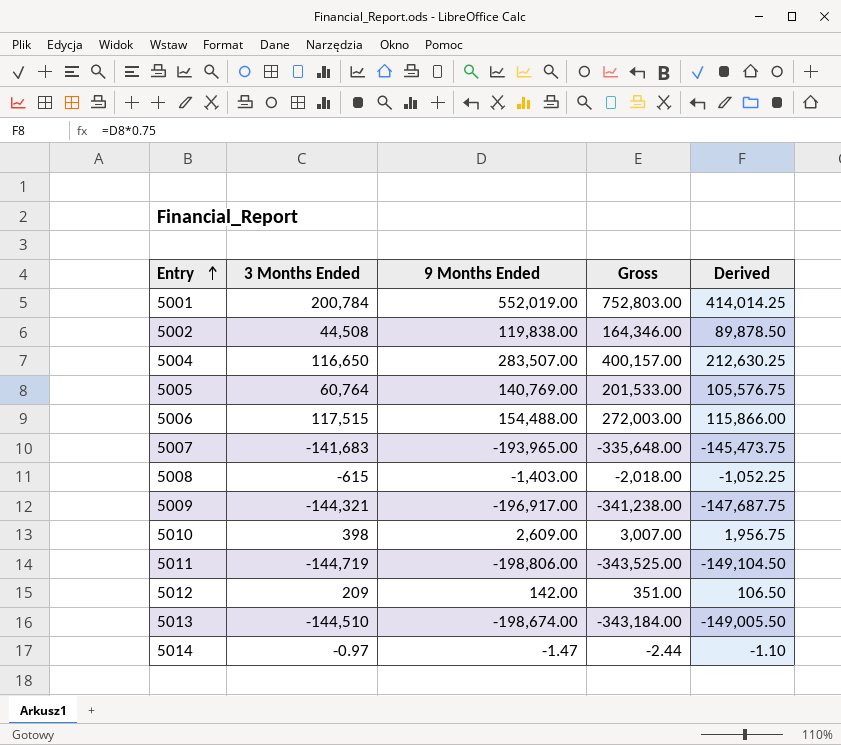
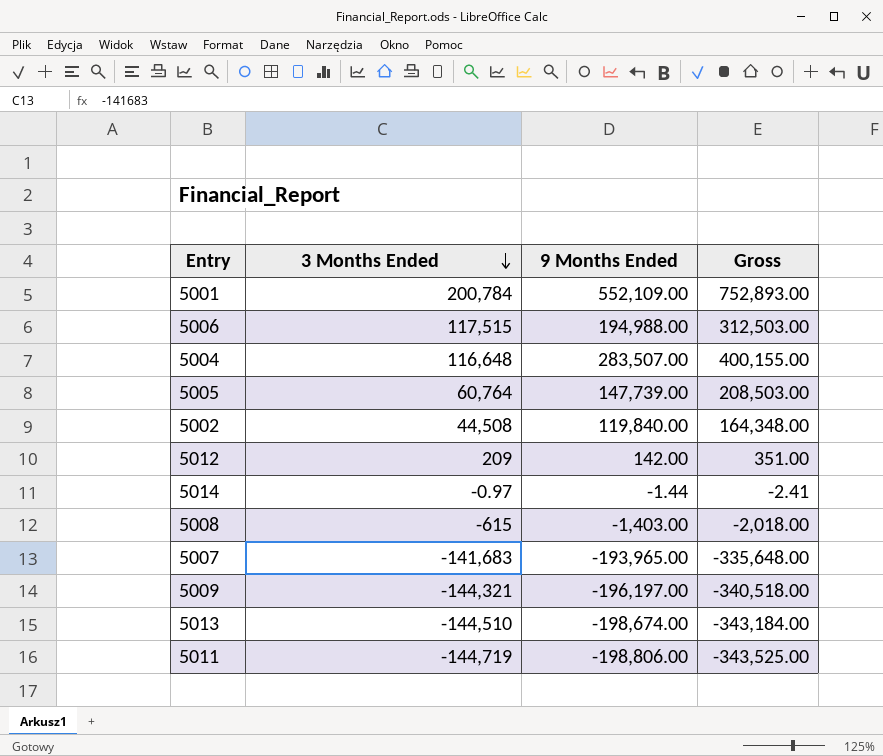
row order: Entry ascending -> 3 Months Ended descending
column Derived | formula: [9 Months Ended] * 0.75 -> none
row 5010: 398 | 2,609.00 | 3,007.00 | 1,956.75 -> none
5001 | 9 Months Ended: 552,019.00 -> 552,109.00
5001 | Gross: 752,803.00 -> 752,893.00
5006 | 9 Months Ended: 154,488.00 -> 194,988.00
5006 | Gross: 272,003.00 -> 312,503.00
5004 | 3 Months Ended: 116,650 -> 116,648
5004 | Gross: 400,157.00 -> 400,155.00
5005 | 9 Months Ended: 140,769.00 -> 147,739.00
5005 | Gross: 201,533.00 -> 208,503.00
5002 | 9 Months Ended: 119,838.00 -> 119,840.00
5002 | Gross: 164,346.00 -> 164,348.00
5014 | 9 Months Ended: -1.47 -> -1.44
5014 | Gross: -2.44 -> -2.41
5009 | 9 Months Ended: -196,917.00 -> -196,197.00
5009 | Gross: -341,238.00 -> -340,518.00

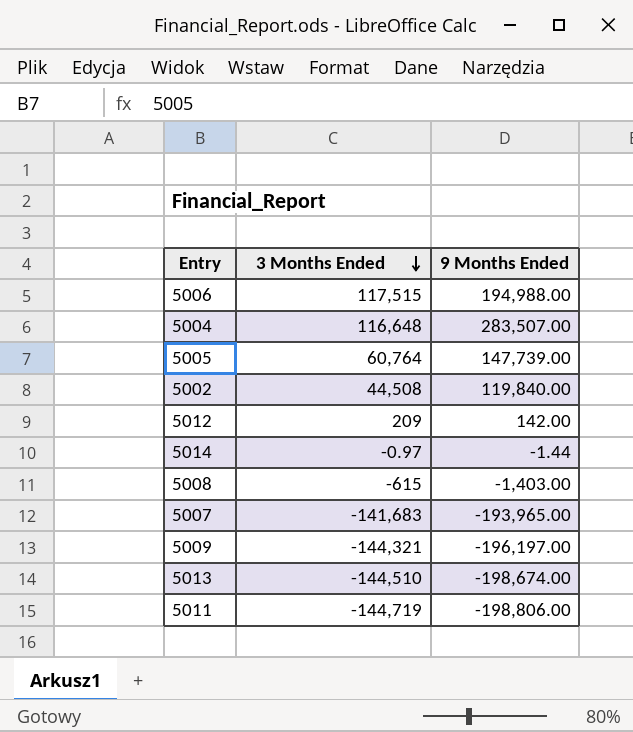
column Gross | formula: [3 Months Ended] + [9 Months Ended] -> none
row 5001: 200,784 | 552,109.00 | 752,893.00 -> none

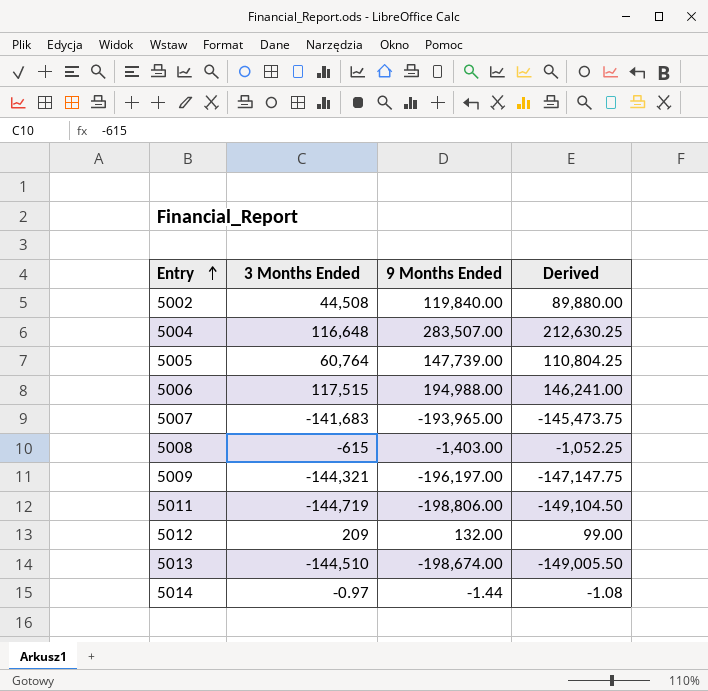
row order: 3 Months Ended descending -> Entry ascending
column Derived | formula: none -> [9 Months Ended] * 0.75
5012 | 9 Months Ended: 142.00 -> 132.00

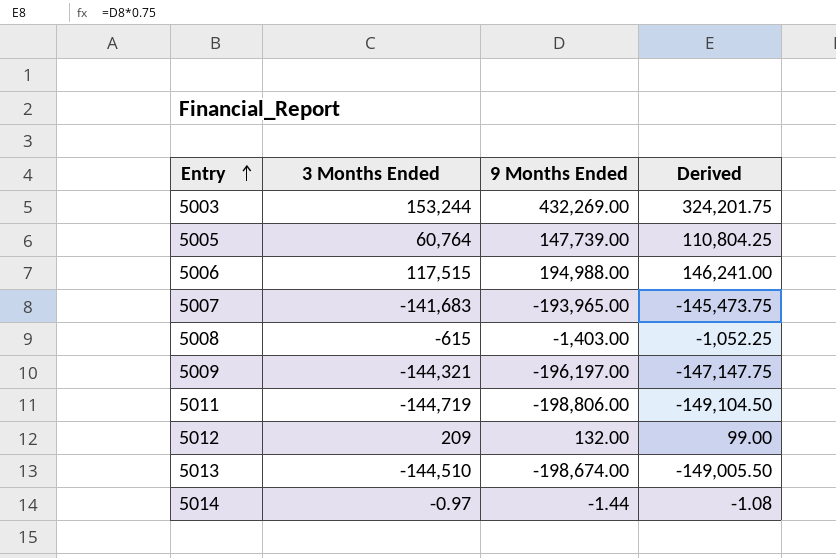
row 5002: 44,508 | 119,840.00 | 89,880.00 -> none
row 5004: 116,648 | 283,507.00 | 212,630.25 -> none
row 5003: none -> 153,244 | 432,269.00 | 324,201.75

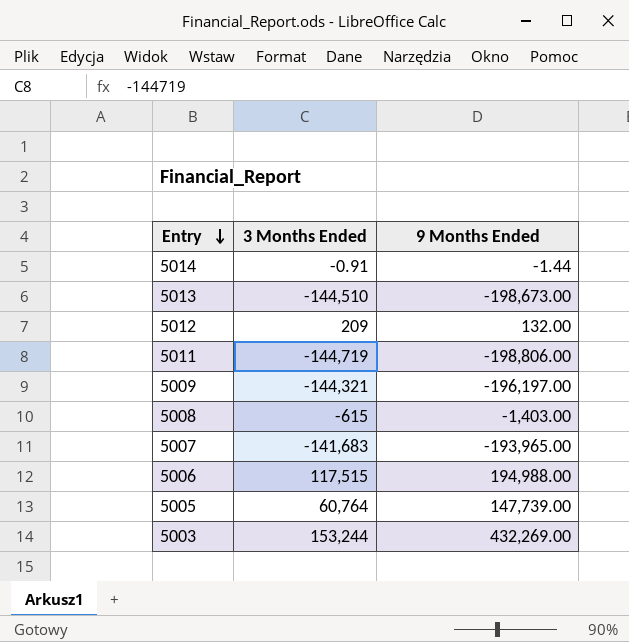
row order: Entry ascending -> Entry descending
column Derived | formula: [9 Months Ended] * 0.75 -> none
5014 | 3 Months Ended: -0.97 -> -0.91
5013 | 9 Months Ended: -198,674.00 -> -198,673.00

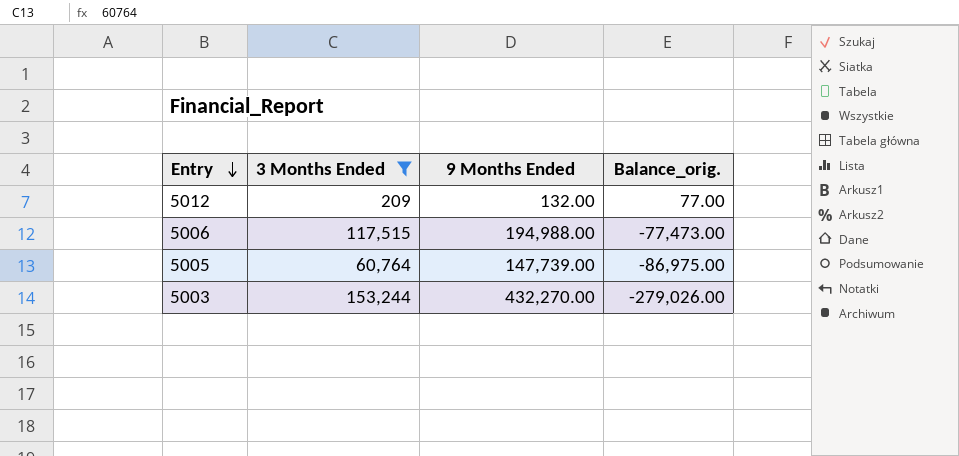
filter: none -> 3 Months Ended >= 209
column Balance_orig. | formula: none -> [3 Months Ended] - [9 Months Ended]
5003 | 9 Months Ended: 432,269.00 -> 432,270.00

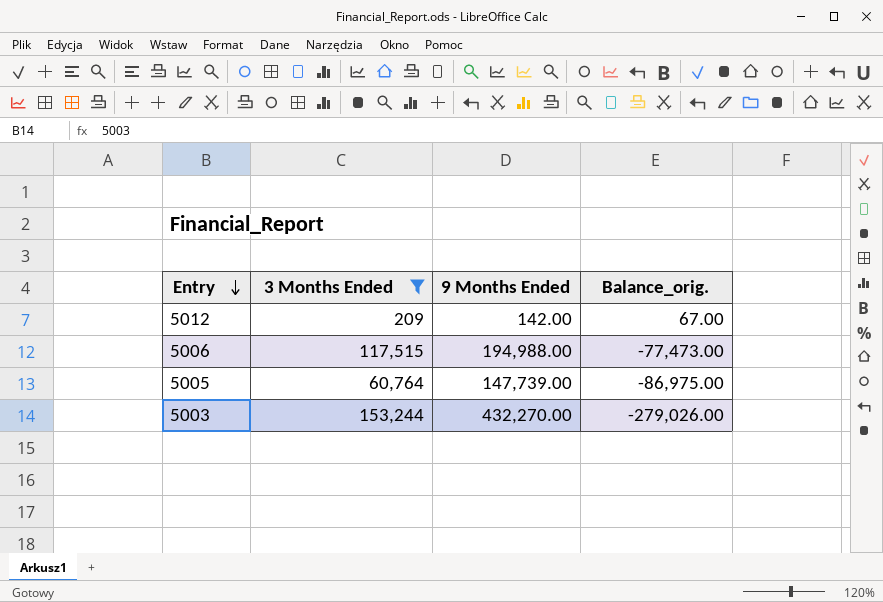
5012 | 9 Months Ended: 132.00 -> 142.00
5012 | Balance_orig.: 77.00 -> 67.00

